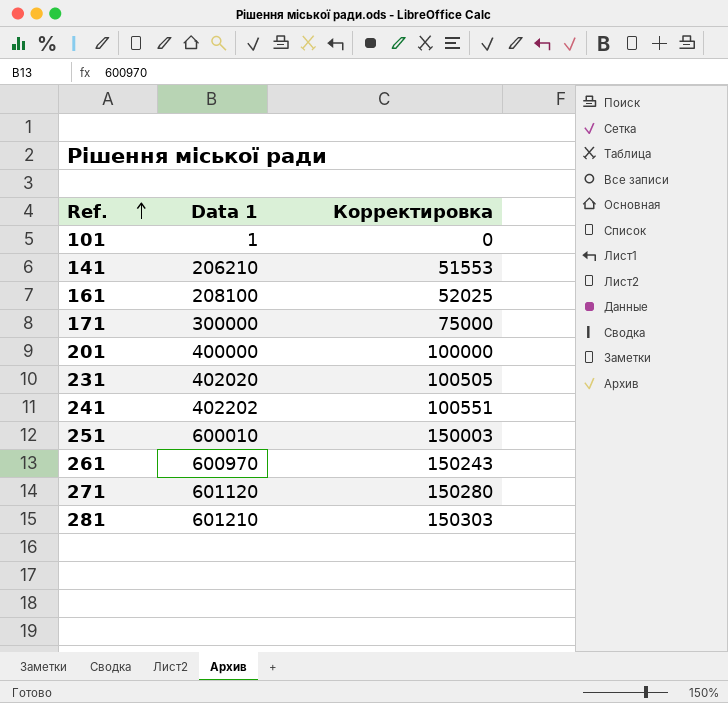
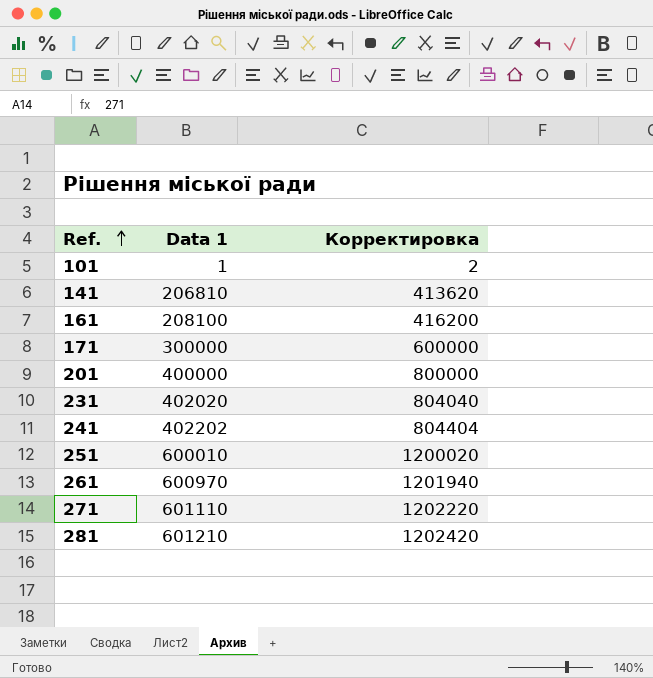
column Корректировка | formula: [Data 1] * 0,25 -> [Data 1] * 2
141 | Data 1: 206210 -> 206810
271 | Data 1: 601120 -> 601110

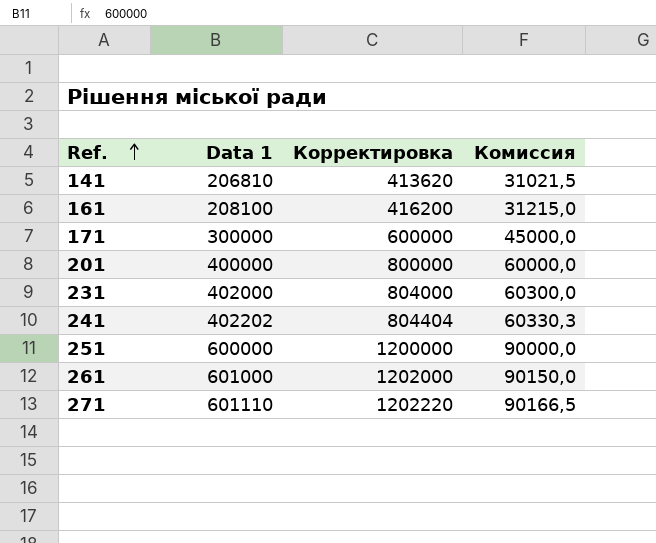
column Комиссия | formula: none -> [Data 1] * 0,15
row 101: 1 | 2 -> none
row 281: 601210 | 1202420 -> none
231 | Data 1: 402020 -> 402000
231 | Корректировка: 804040 -> 804000
251 | Data 1: 600010 -> 600000
251 | Корректировка: 1200020 -> 1200000
261 | Data 1: 600970 -> 601000
261 | Корректировка: 1201940 -> 1202000

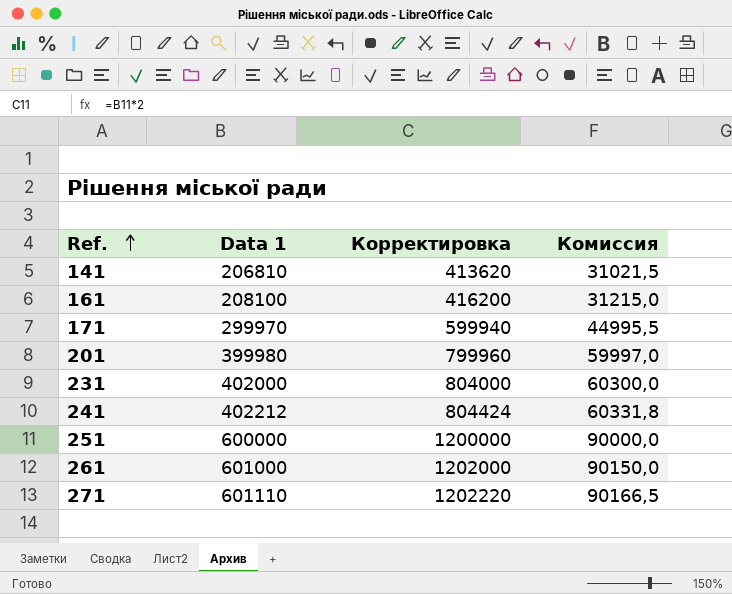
171 | Data 1: 300000 -> 299970
171 | Корректировка: 600000 -> 599940
171 | Комиссия: 45000,0 -> 44995,5
201 | Data 1: 400000 -> 399980
201 | Корректировка: 800000 -> 799960
201 | Комиссия: 60000,0 -> 59997,0
241 | Data 1: 402202 -> 402212
241 | Корректировка: 804404 -> 804424
241 | Комиссия: 60330,3 -> 60331,8

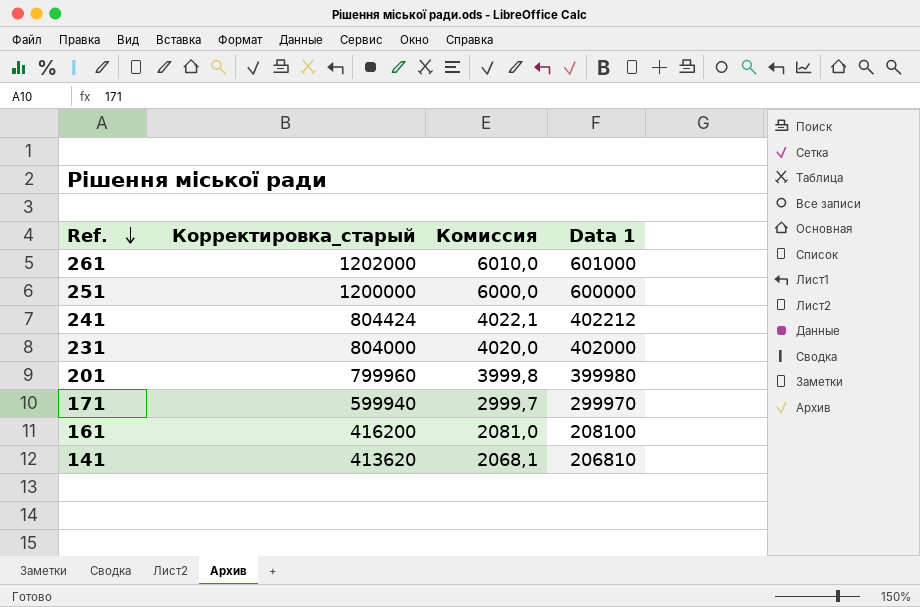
row order: Ref. ascending -> Ref. descending
column name: Корректировка -> Корректировка_старый
column Комиссия | formula: [Data 1] * 0,15 -> [Data 1] * 0,01
column Data 1 | position: 2 -> 4
row 271: 601110 | 1202220 | 90166,5 -> none

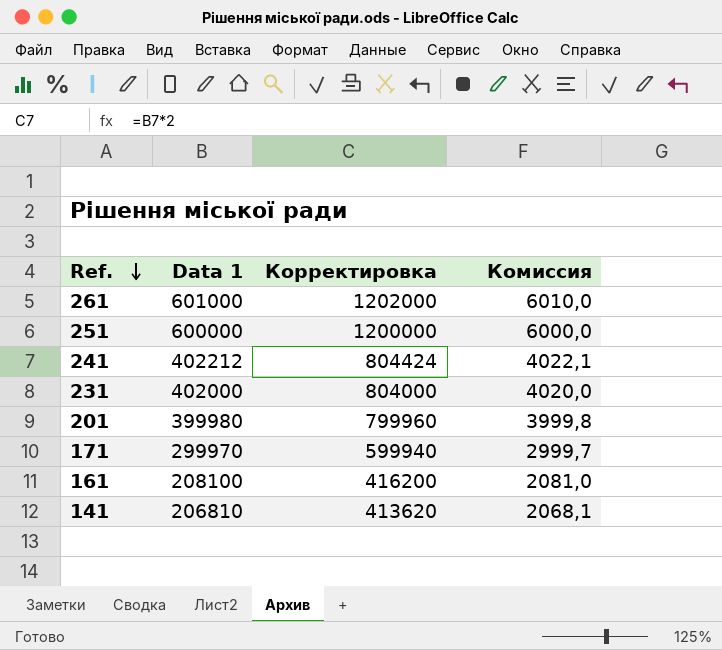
column Data 1 | position: 4 -> 2
column name: Корректировка_старый -> Корректировка

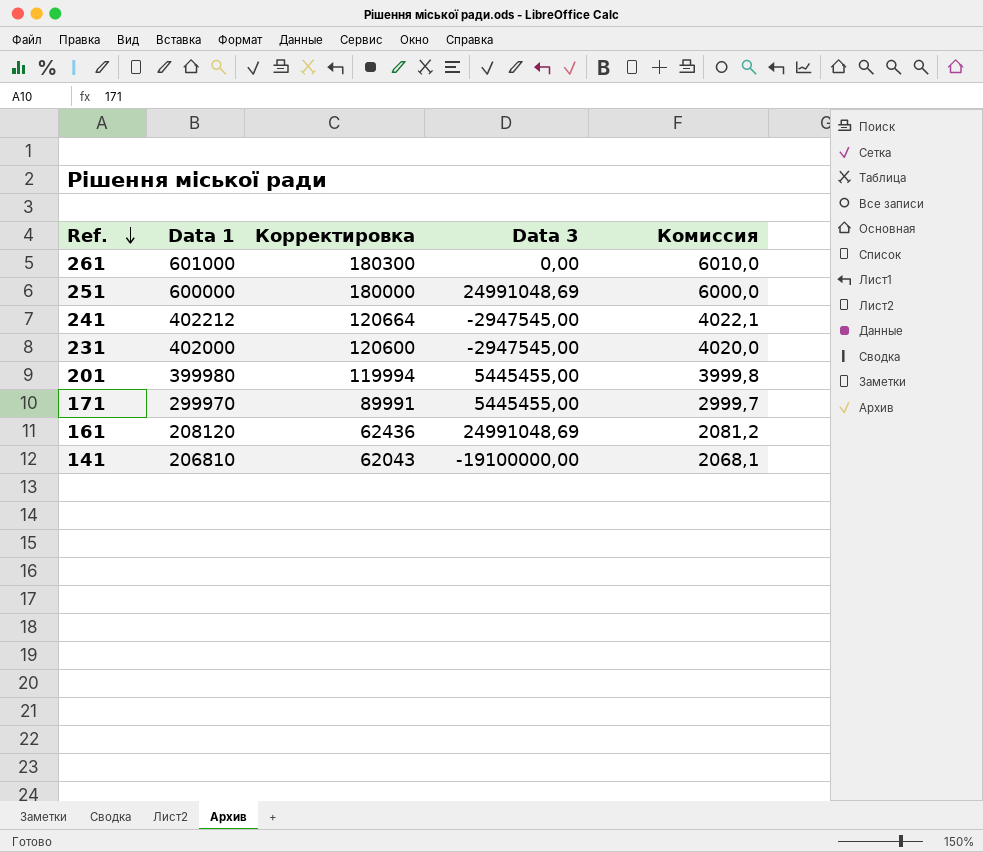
column Корректировка | formula: [Data 1] * 2 -> [Data 1] * 0,3
column Data 3 | position: none -> 4
161 | Data 1: 208100 -> 208120
161 | Комиссия: 2081,0 -> 2081,2

